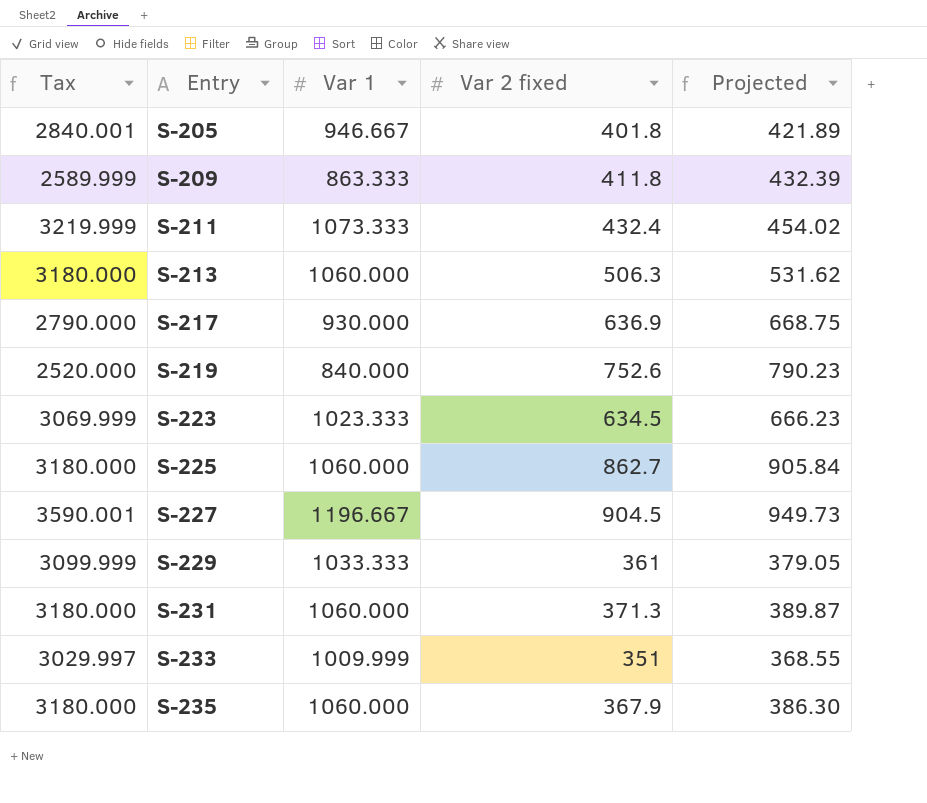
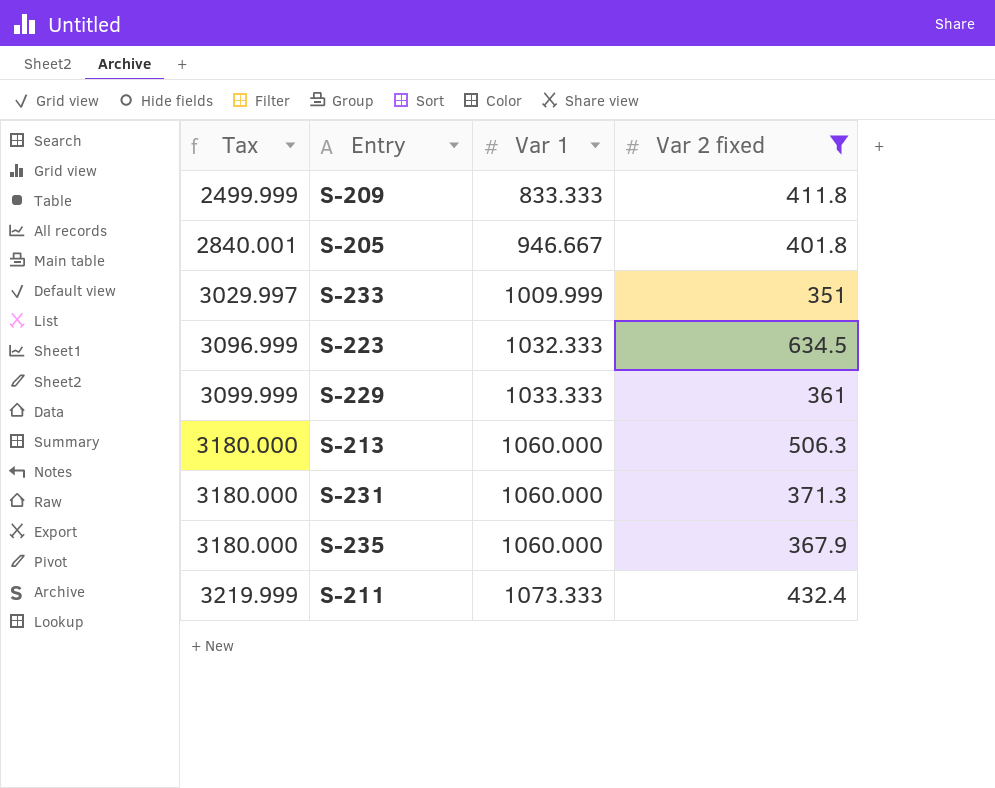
filter: none -> Var 2 fixed <= 634.5
row order: Entry ascending -> Tax ascending
column Projected | formula: [Var 2 fixed] * 1.05 -> none
S-209 | Tax: 2589.999 -> 2499.999
S-209 | Var 1: 863.333 -> 833.333
S-223 | Tax: 3069.999 -> 3096.999
S-223 | Var 1: 1023.333 -> 1032.333

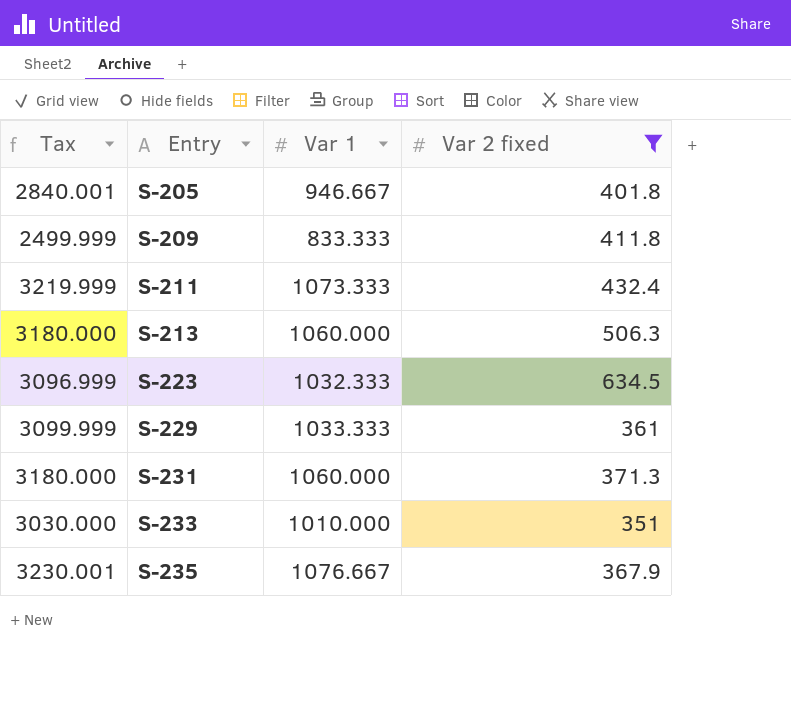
row order: Tax ascending -> Entry ascending
S-233 | Tax: 3029.997 -> 3030.000
S-233 | Var 1: 1009.999 -> 1010.000
S-235 | Tax: 3180.000 -> 3230.001
S-235 | Var 1: 1060.000 -> 1076.667

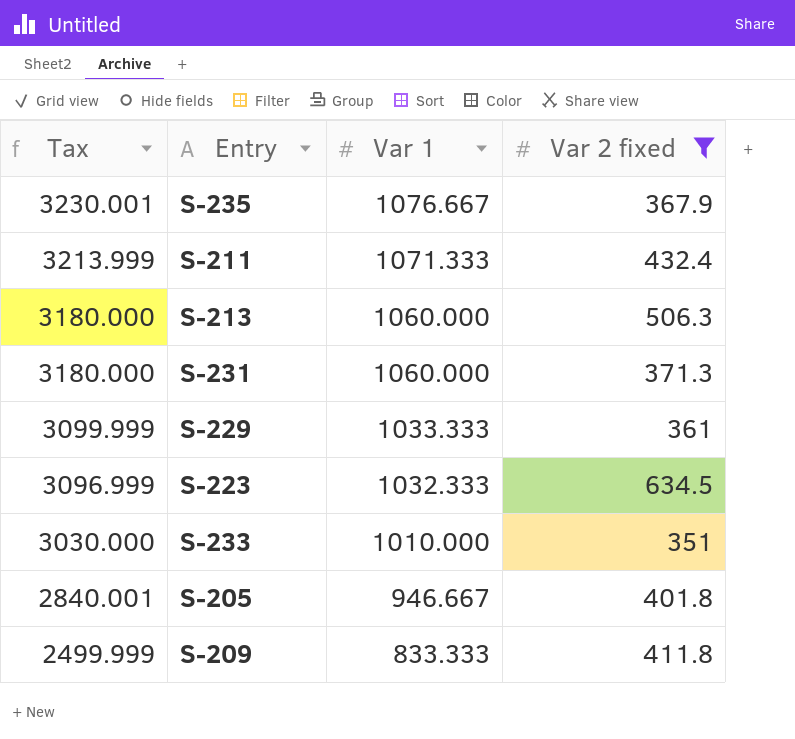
row order: Entry ascending -> Tax descending
S-211 | Tax: 3219.999 -> 3213.999
S-211 | Var 1: 1073.333 -> 1071.333

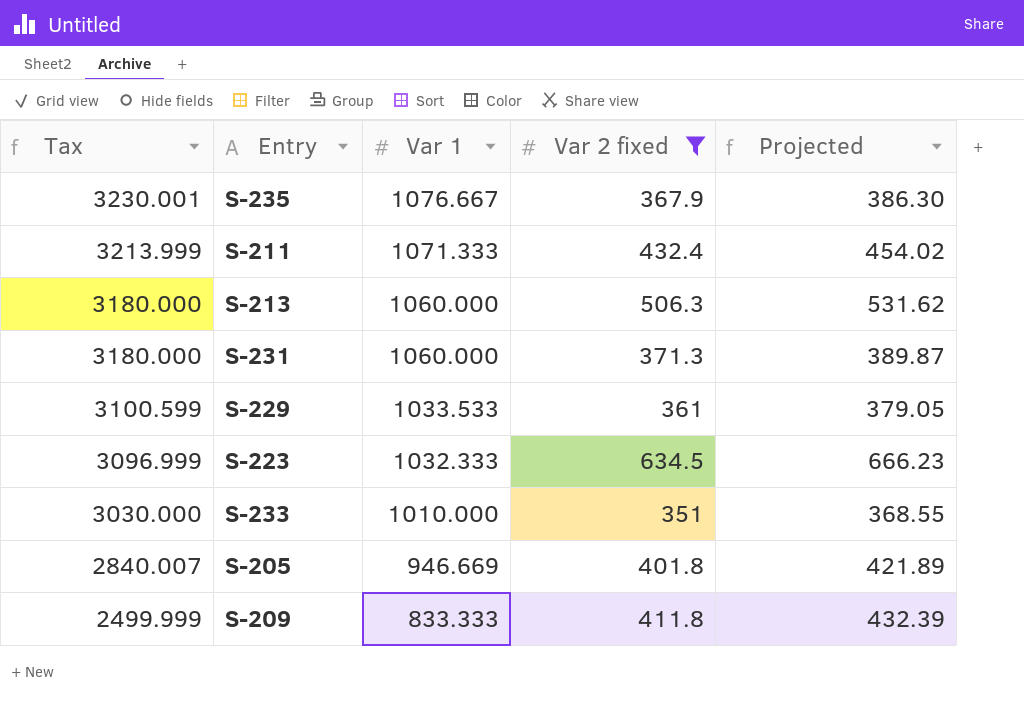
column Projected | formula: none -> [Var 2 fixed] * 1.05
S-229 | Tax: 3099.999 -> 3100.599
S-229 | Var 1: 1033.333 -> 1033.533
S-205 | Tax: 2840.001 -> 2840.007
S-205 | Var 1: 946.667 -> 946.669

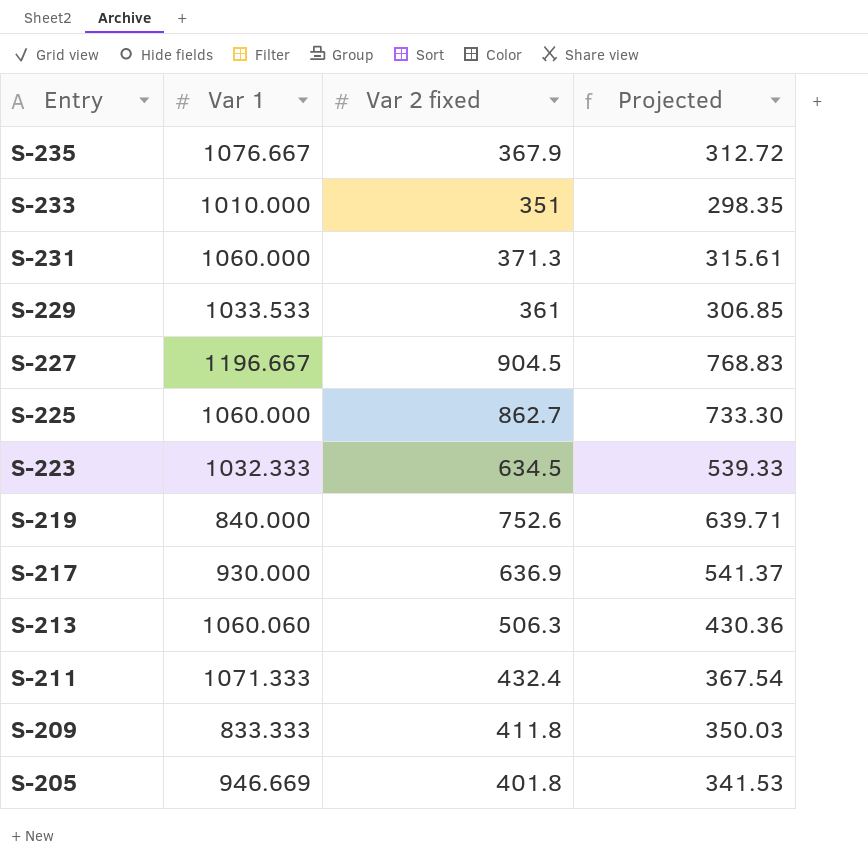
filter: Var 2 fixed <= 634.5 -> none
row order: Tax descending -> Entry descending
column Tax | formula: [Var 1] * 3 -> none
column Projected | formula: [Var 2 fixed] * 1.05 -> [Var 2 fixed] * 0.85
S-213 | Var 1: 1060.000 -> 1060.060

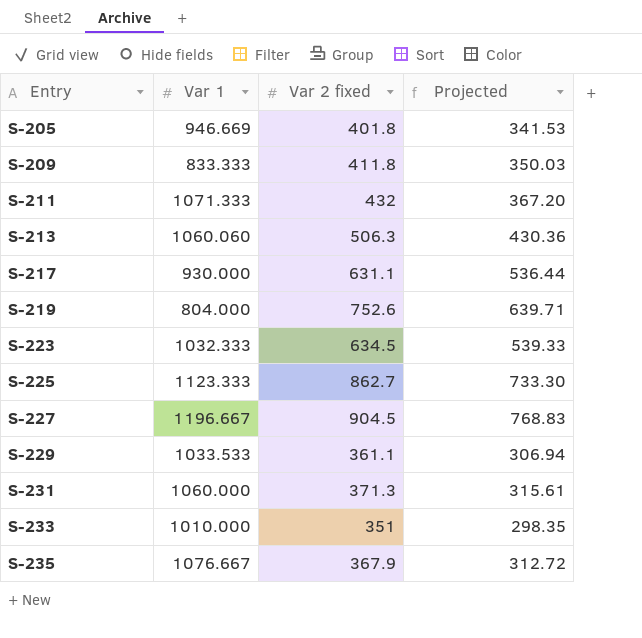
row order: Entry descending -> Entry ascending
S-211 | Var 2 fixed: 432.4 -> 432
S-211 | Projected: 367.54 -> 367.20
S-217 | Var 2 fixed: 636.9 -> 631.1
S-217 | Projected: 541.37 -> 536.44
S-219 | Var 1: 840.000 -> 804.000
S-225 | Var 1: 1060.000 -> 1123.333
S-229 | Var 2 fixed: 361 -> 361.1
S-229 | Projected: 306.85 -> 306.94

